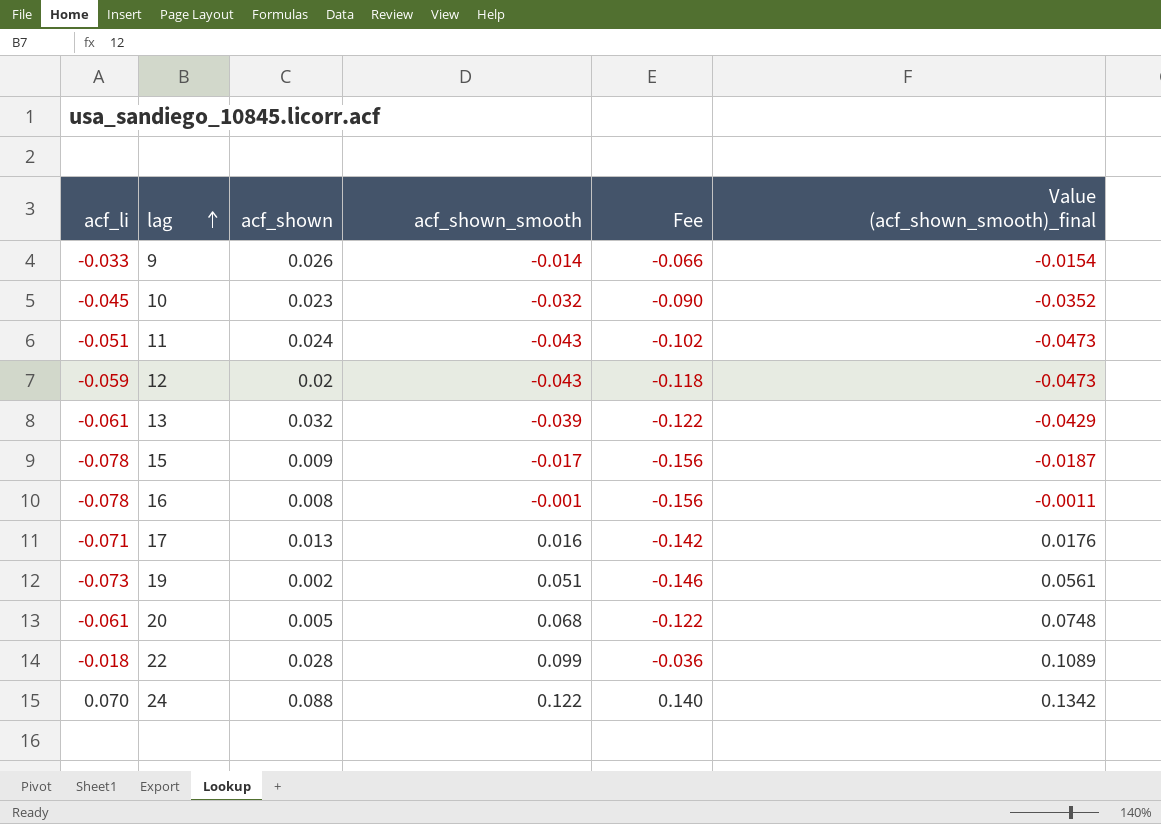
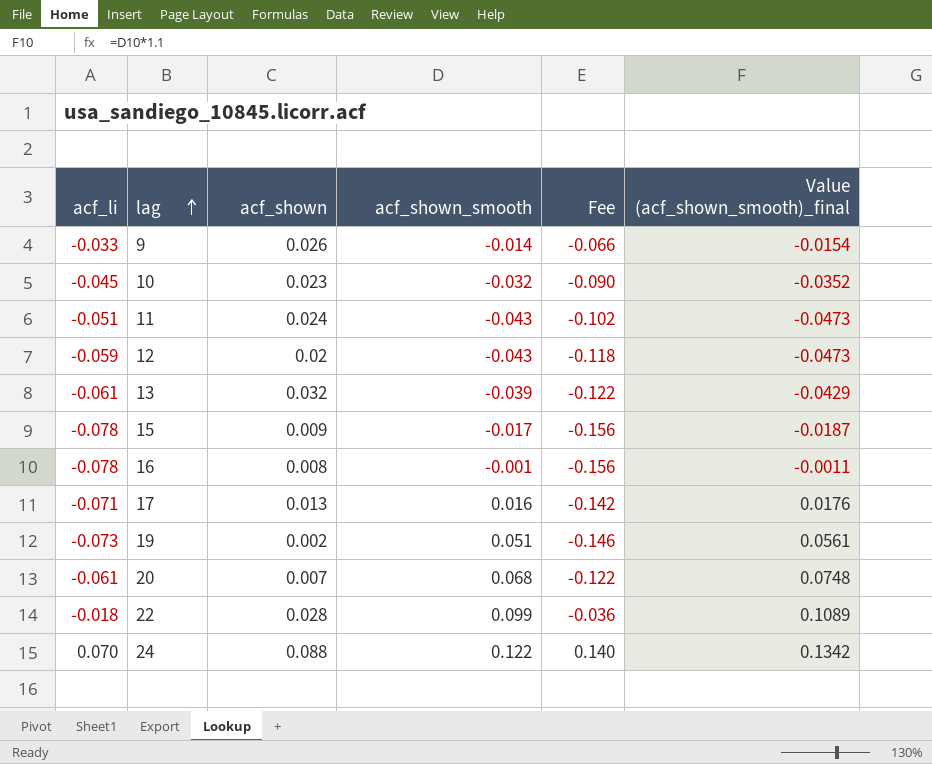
20 | acf_shown: 0.005 -> 0.007

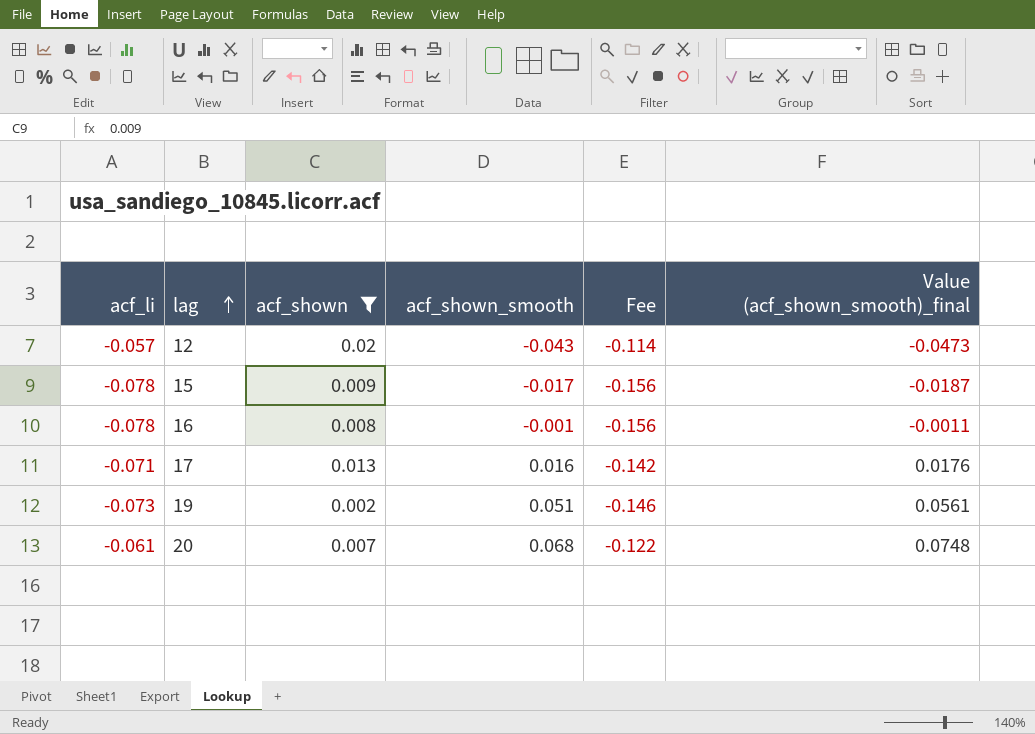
filter: none -> acf_shown <= 0.02
12 | acf_li: -0.059 -> -0.057
12 | Fee: -0.118 -> -0.114

